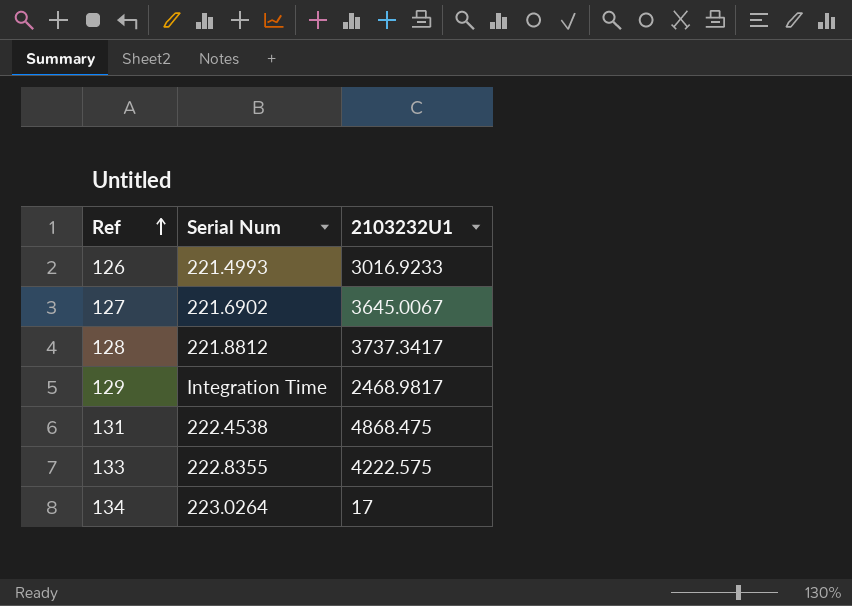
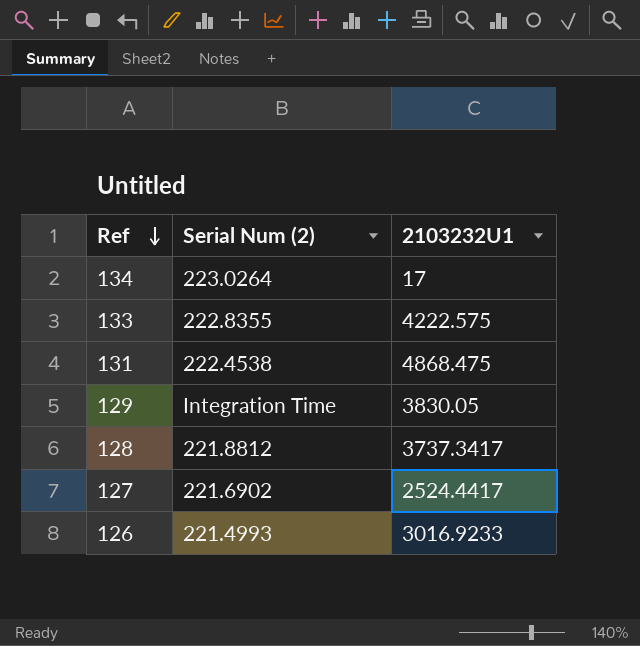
row order: Ref ascending -> Ref descending
column name: Serial Num -> Serial Num (2)
129 | 2103232U1: 2468.9817 -> 3830.05
127 | 2103232U1: 3645.0067 -> 2524.4417

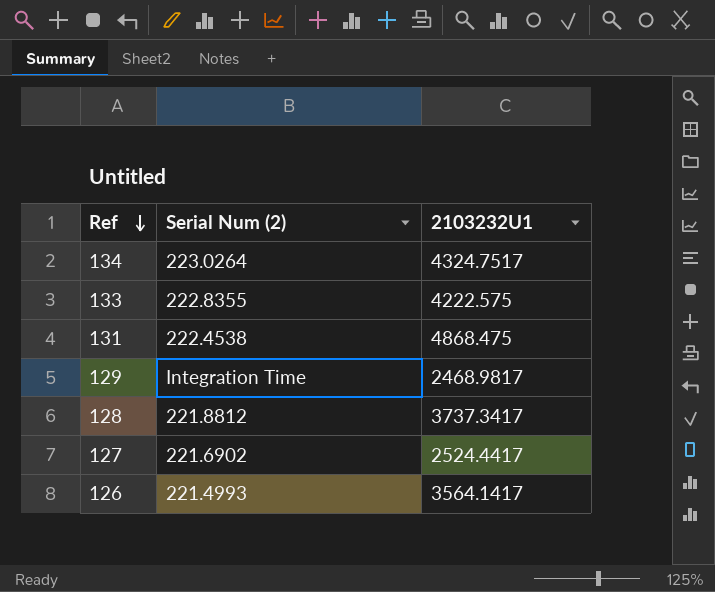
134 | 2103232U1: 17 -> 4324.7517
129 | 2103232U1: 3830.05 -> 2468.9817
126 | 2103232U1: 3016.9233 -> 3564.1417

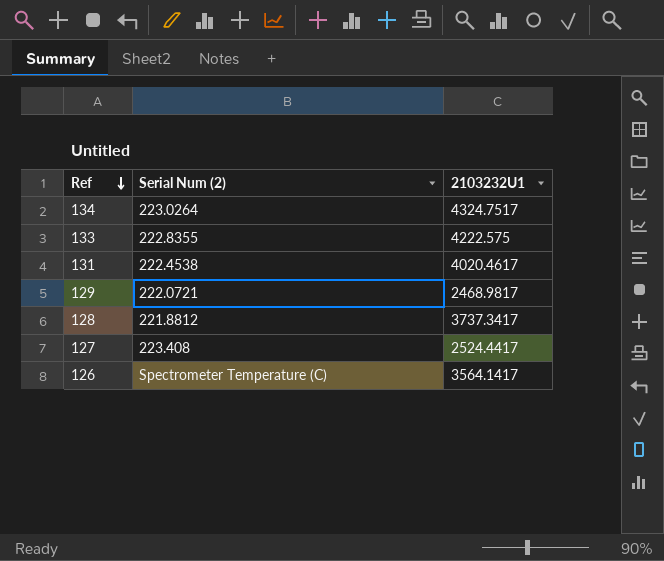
131 | 2103232U1: 4868.475 -> 4020.4617
129 | Serial Num (2): Integration Time -> 222.0721
127 | Serial Num (2): 221.6902 -> 223.408
126 | Serial Num (2): 221.4993 -> Spectrometer Temperature (C)

